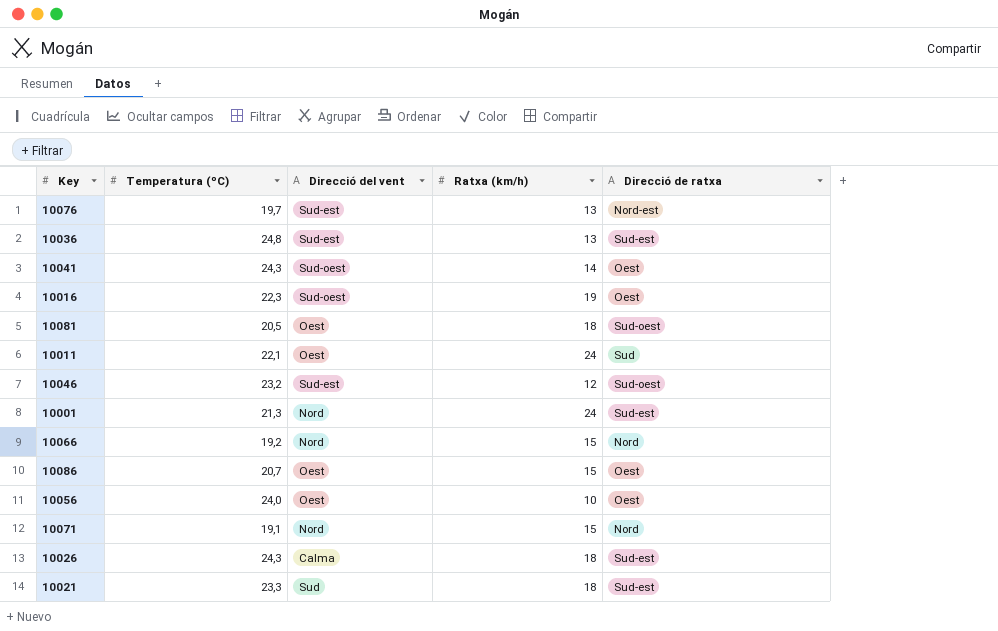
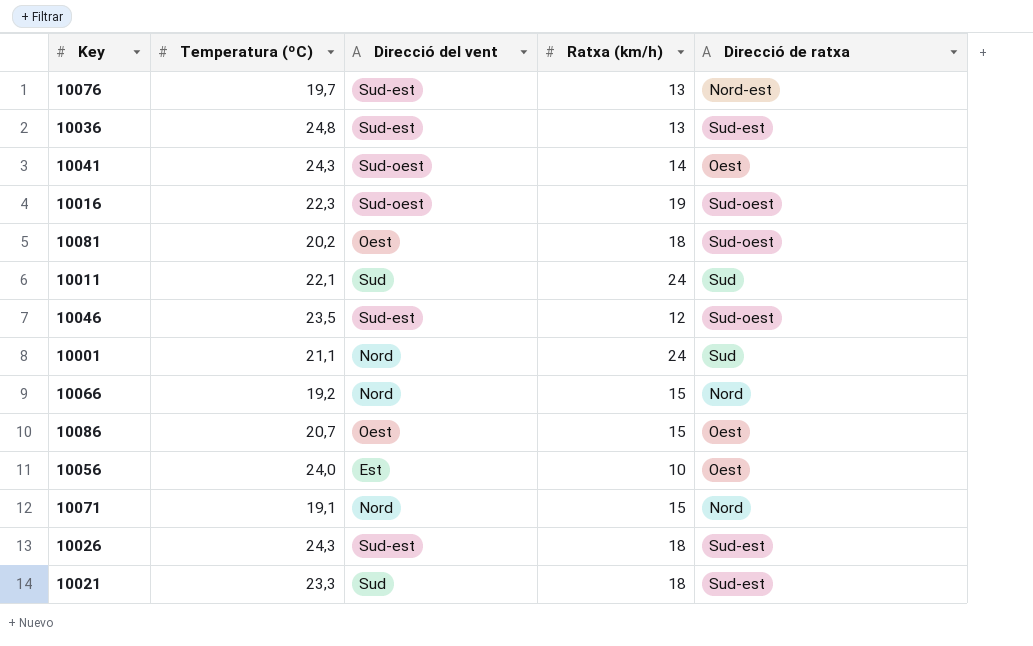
10016 | Direcció de ratxa: Oest -> Sud-oest
10081 | Temperatura (ºC): 20,5 -> 20,2
10011 | Direcció del vent: Oest -> Sud
10046 | Temperatura (ºC): 23,2 -> 23,5
10001 | Temperatura (ºC): 21,3 -> 21,1
10001 | Direcció de ratxa: Sud-est -> Sud
10056 | Direcció del vent: Oest -> Est
10026 | Direcció del vent: Calma -> Sud-est

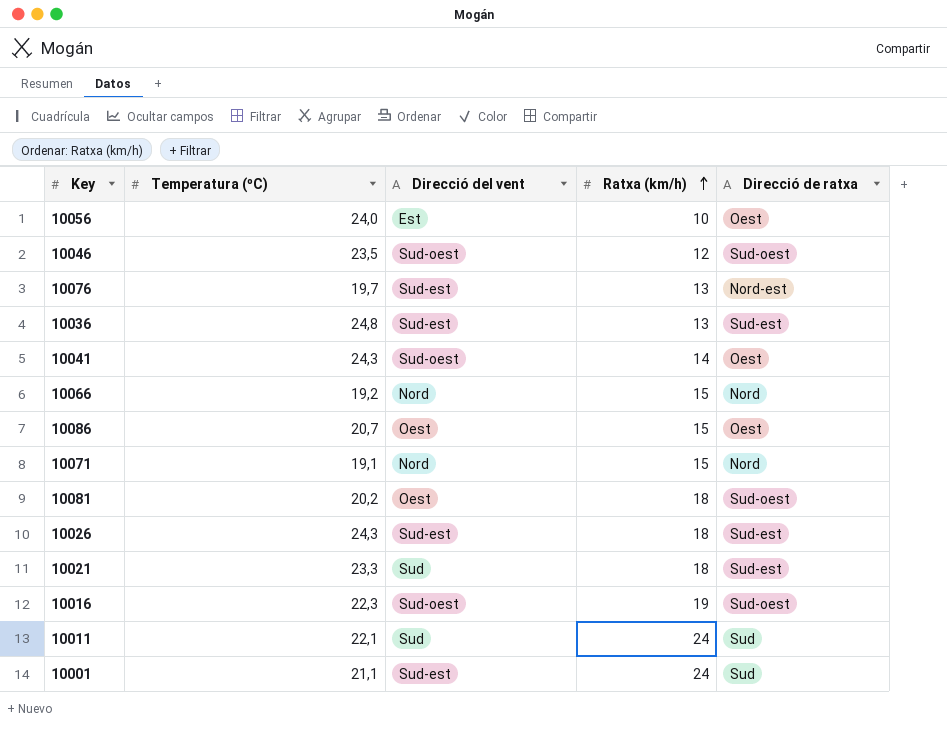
row order: none -> Ratxa (km/h) ascending
10046 | Direcció del vent: Sud-est -> Sud-oest
10001 | Direcció del vent: Nord -> Sud-est

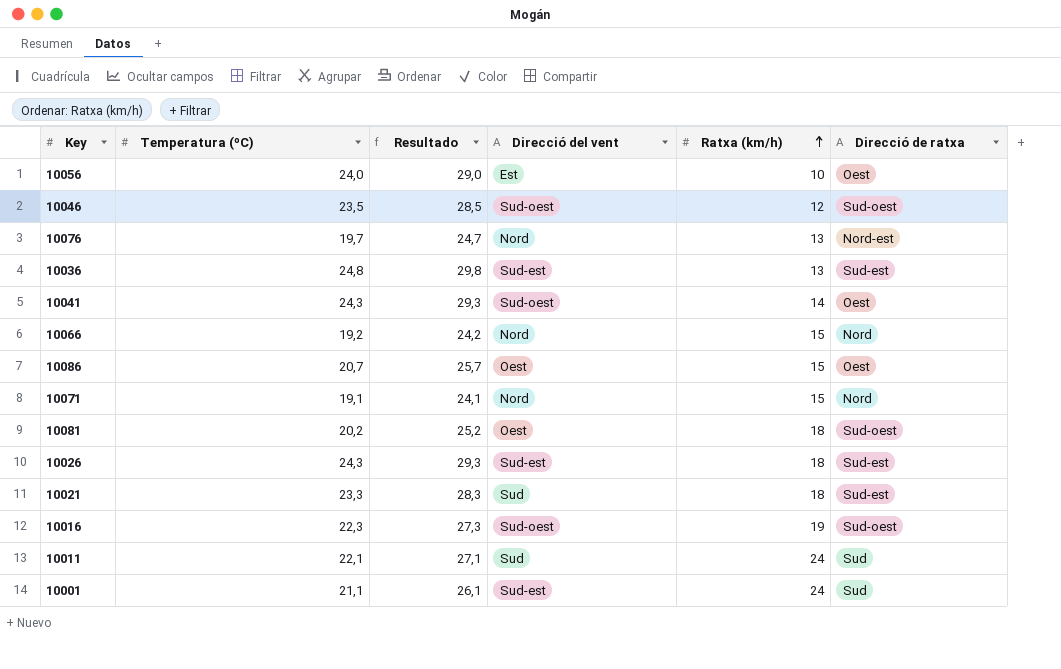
column Resultado | formula: none -> [Temperatura (ºC)] + 5
10076 | Direcció del vent: Sud-est -> Nord

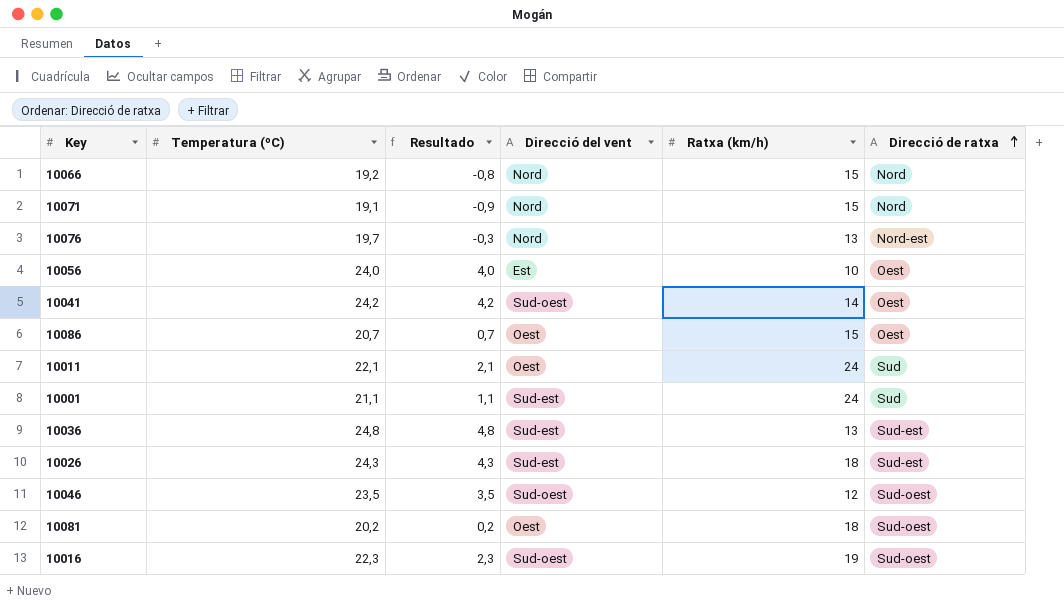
row order: Ratxa (km/h) ascending -> Direcció de ratxa ascending
column Resultado | formula: [Temperatura (ºC)] + 5 -> [Temperatura (ºC)] - 20
row 10021: 23,3 | 28,3 | Sud | 18 | Sud-est -> none
10041 | Temperatura (ºC): 24,3 -> 24,2
10011 | Direcció del vent: Sud -> Oest

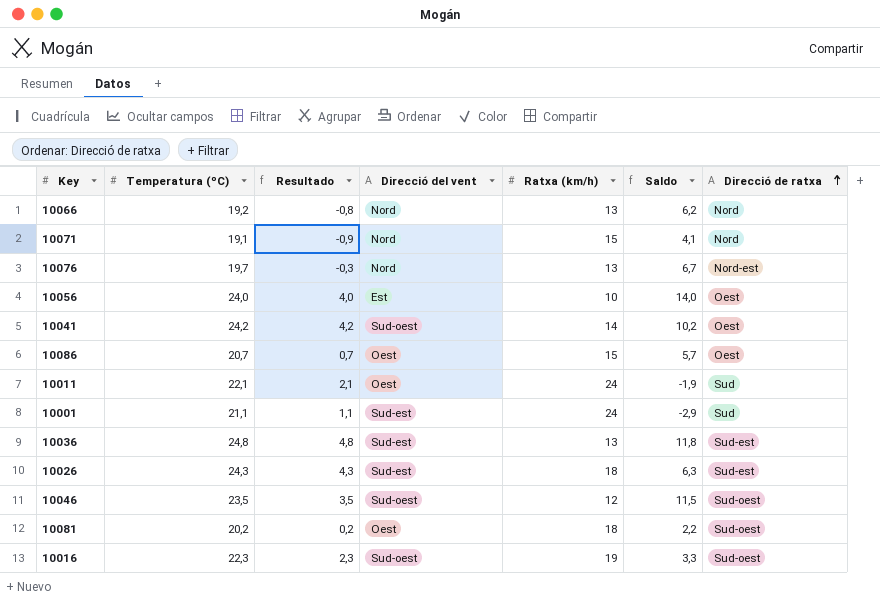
column Saldo | formula: none -> [Temperatura (ºC)] - [Ratxa (km/h)]
10066 | Ratxa (km/h): 15 -> 13

